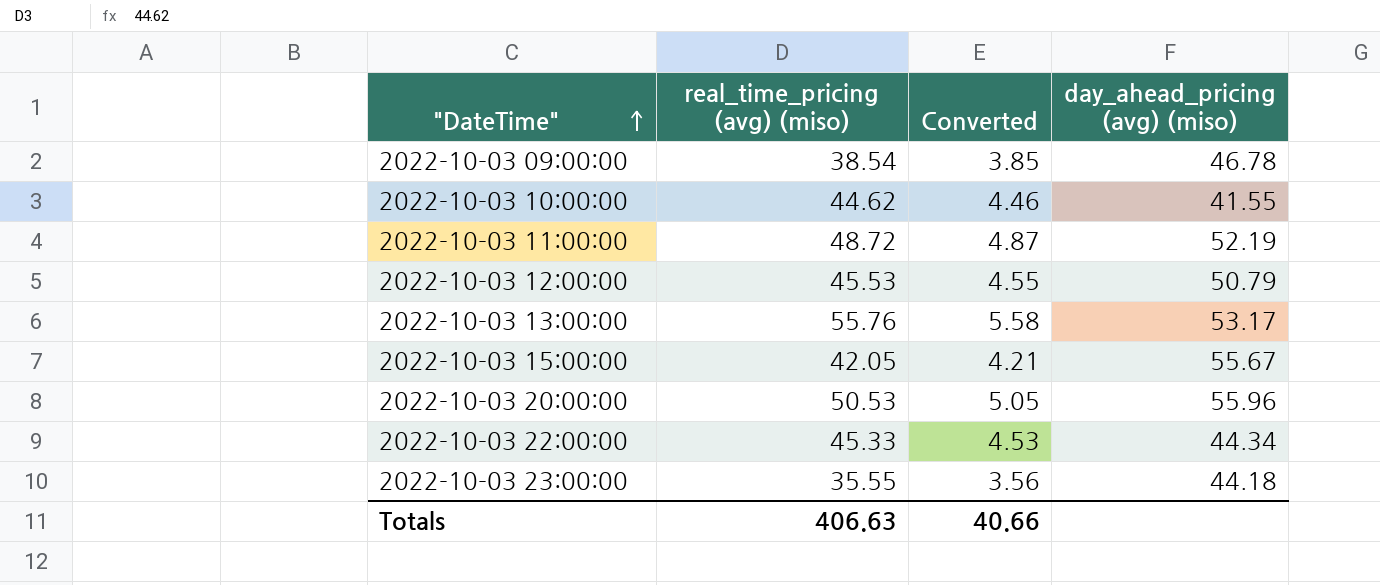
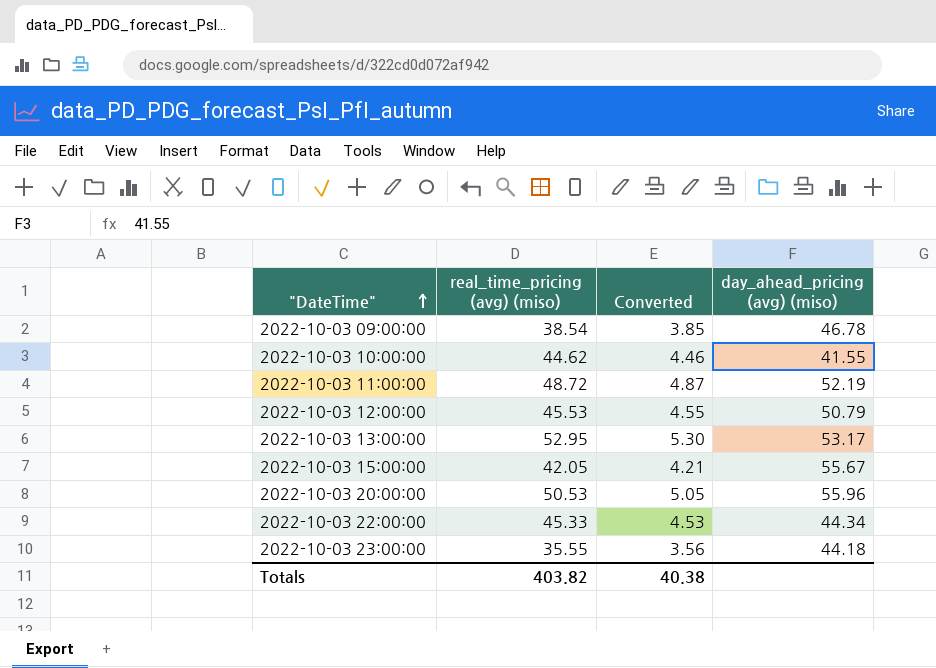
2022-10-03 13:00:00 | real_time_pricing (avg) (miso): 55.76 -> 52.95
2022-10-03 13:00:00 | Converted: 5.58 -> 5.30
Totals | real_time_pricing (avg) (miso): 406.63 -> 403.82
Totals | Converted: 40.66 -> 40.38

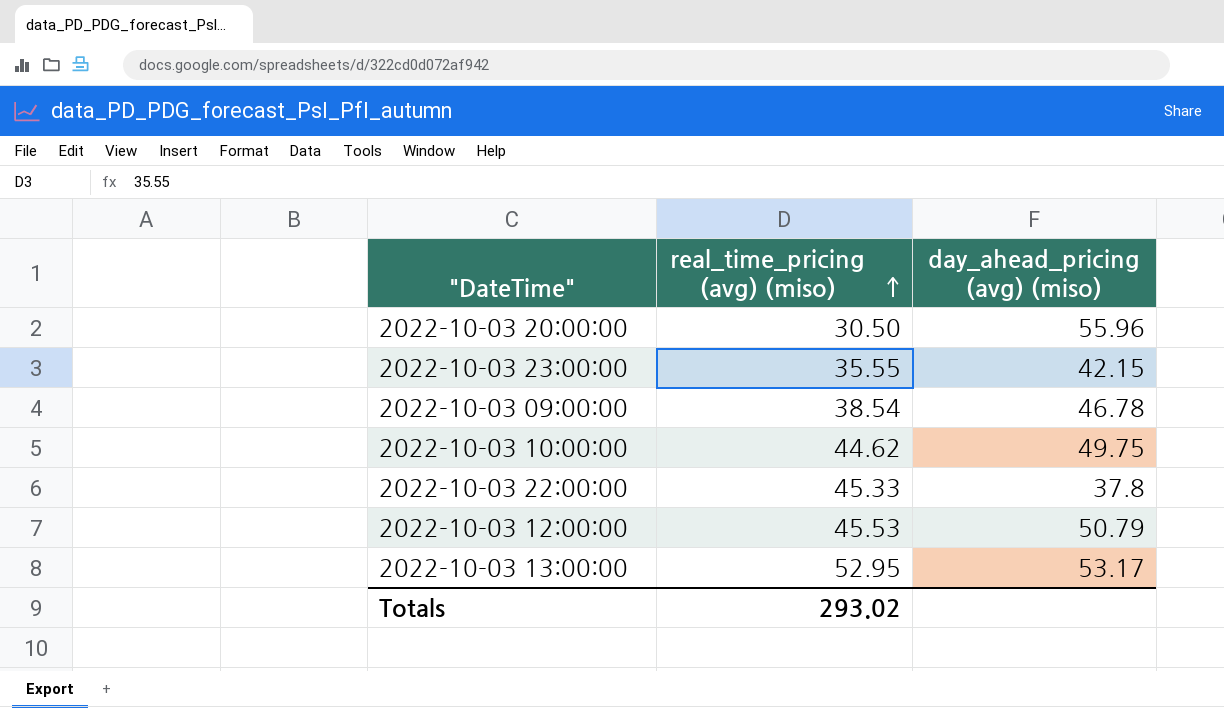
row order: "DateTime" ascending -> real_time_pricing (avg) (miso) ascending
column Converted | formula: [real_time_pricing (avg) (miso)] * 0.1 -> none
row 2022-10-03 11:00:00: 48.72 | 4.87 | 52.19 -> none
row 2022-10-03 15:00:00: 42.05 | 4.21 | 55.67 -> none
2022-10-03 20:00:00 | real_time_pricing (avg) (miso): 50.53 -> 30.50
2022-10-03 23:00:00 | day_ahead_pricing (avg) (miso): 44.18 -> 42.15
2022-10-03 10:00:00 | day_ahead_pricing (avg) (miso): 41.55 -> 49.75
2022-10-03 22:00:00 | day_ahead_pricing (avg) (miso): 44.34 -> 37.8
Totals | real_time_pricing (avg) (miso): 403.82 -> 293.02

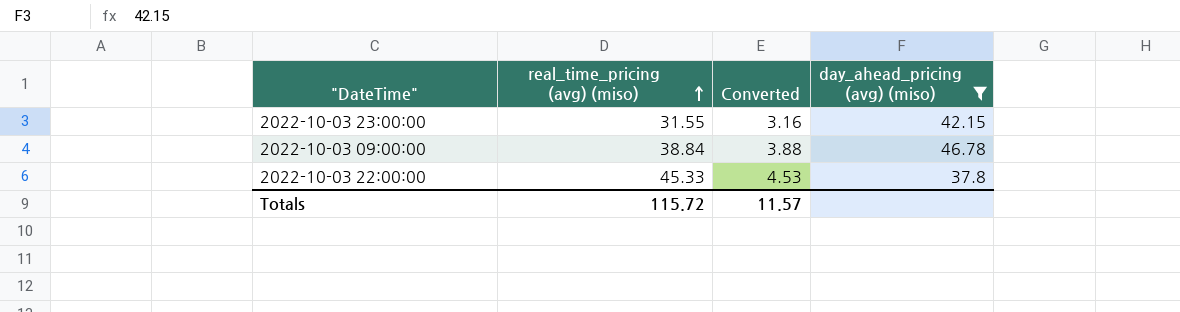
filter: none -> day_ahead_pricing (avg) (miso) <= 46.78
column Converted | formula: none -> [real_time_pricing (avg) (miso)] * 0.1
2022-10-03 23:00:00 | real_time_pricing (avg) (miso): 35.55 -> 31.55
2022-10-03 09:00:00 | real_time_pricing (avg) (miso): 38.54 -> 38.84
Totals | real_time_pricing (avg) (miso): 293.02 -> 115.72

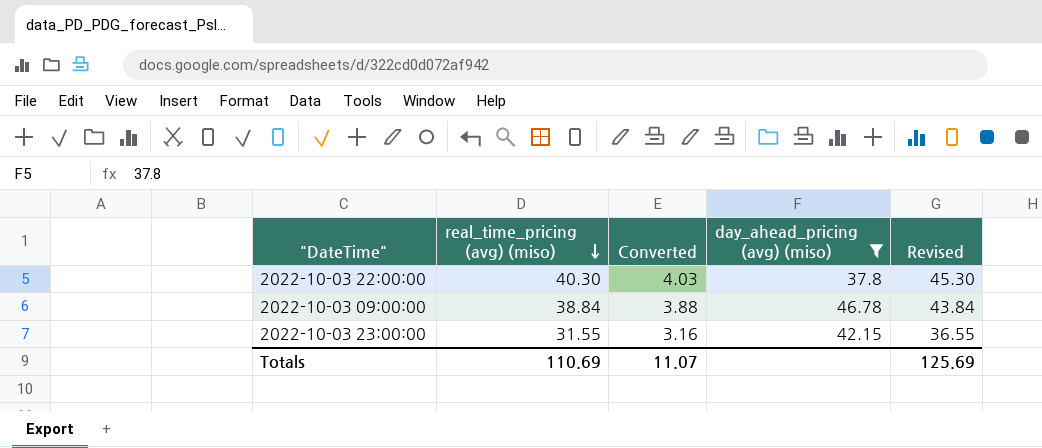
row order: real_time_pricing (avg) (miso) ascending -> real_time_pricing (avg) (miso) descending
column Revised | formula: none -> [real_time_pricing (avg) (miso)] + 5
2022-10-03 22:00:00 | real_time_pricing (avg) (miso): 45.33 -> 40.30
2022-10-03 22:00:00 | Converted: 4.53 -> 4.03
Totals | real_time_pricing (avg) (miso): 115.72 -> 110.69
Totals | Converted: 11.57 -> 11.07

